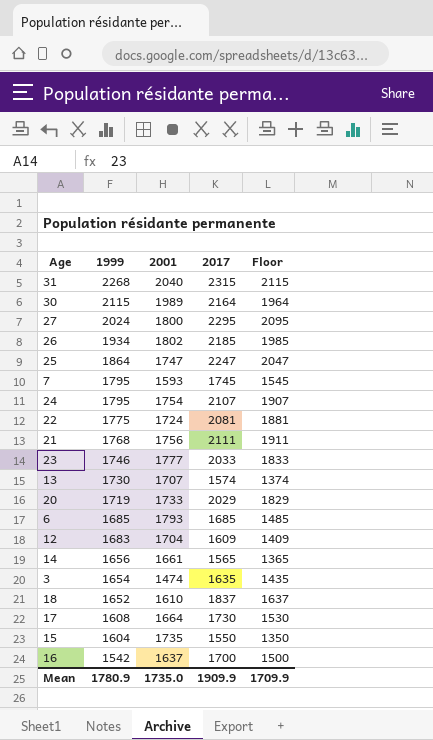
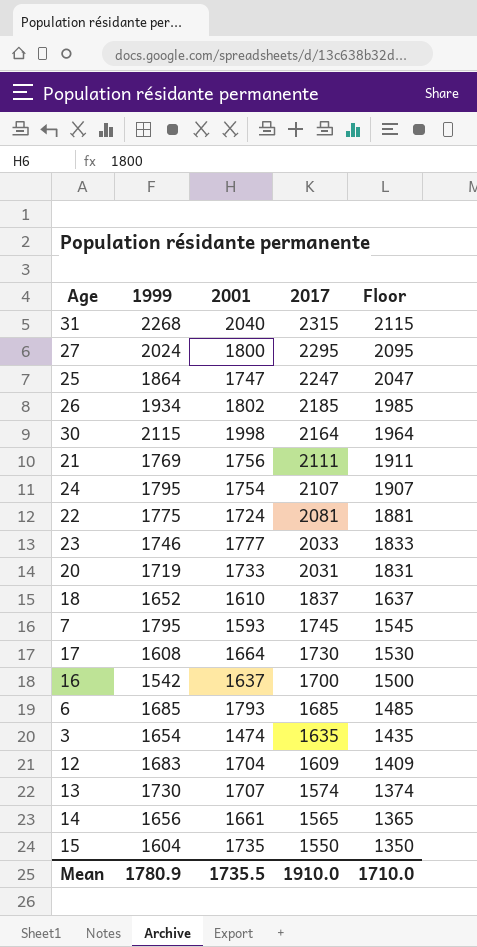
row order: 1999 descending -> 2017 descending
30 | 2001: 1989 -> 1998
21 | 1999: 1768 -> 1769
20 | 2017: 2029 -> 2031
20 | Floor: 1829 -> 1831
Mean | 2001: 1735.0 -> 1735.5
Mean | 2017: 1909.9 -> 1910.0
Mean | Floor: 1709.9 -> 1710.0

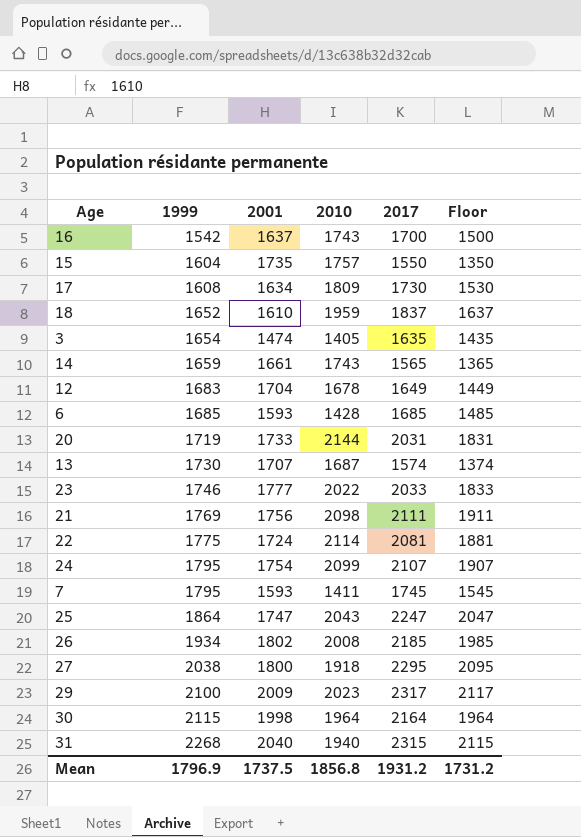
row order: 2017 descending -> 1999 ascending
column 2010 | position: none -> 4
17 | 2001: 1664 -> 1634
14 | 1999: 1656 -> 1659
12 | 2017: 1609 -> 1649
12 | Floor: 1409 -> 1449
6 | 2001: 1793 -> 1593
27 | 1999: 2024 -> 2038
row 29: none -> 2100 | 2009 | 2023 | 2317 | 2117
Mean | 1999: 1780.9 -> 1796.9
Mean | 2001: 1735.5 -> 1737.5
Mean | 2017: 1910.0 -> 1931.2
Mean | Floor: 1710.0 -> 1731.2

